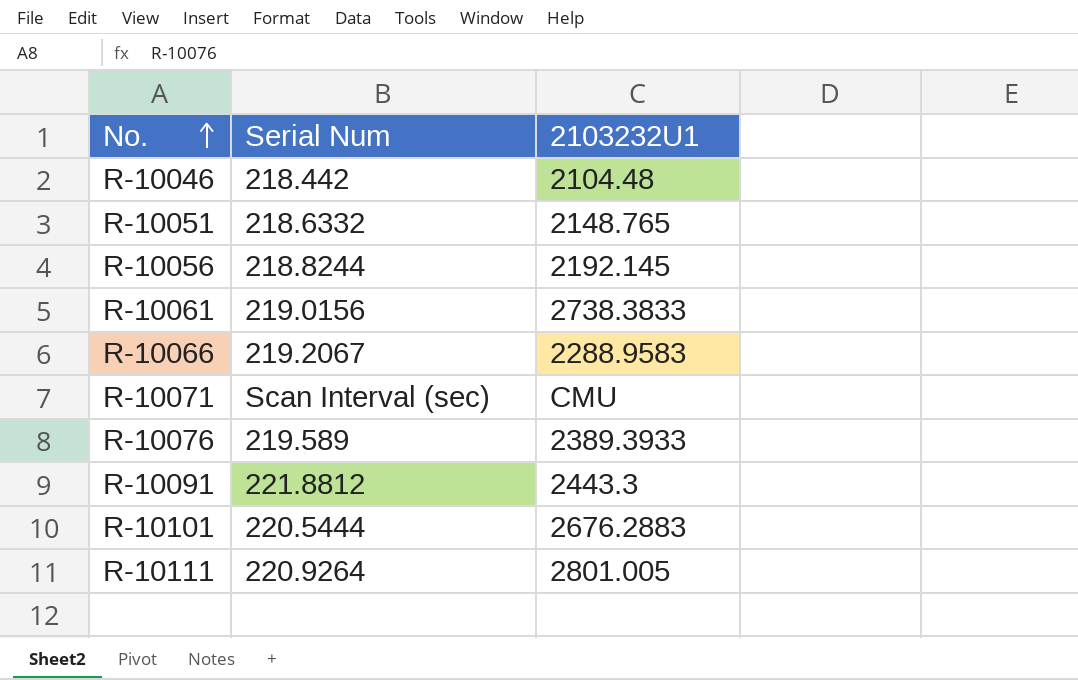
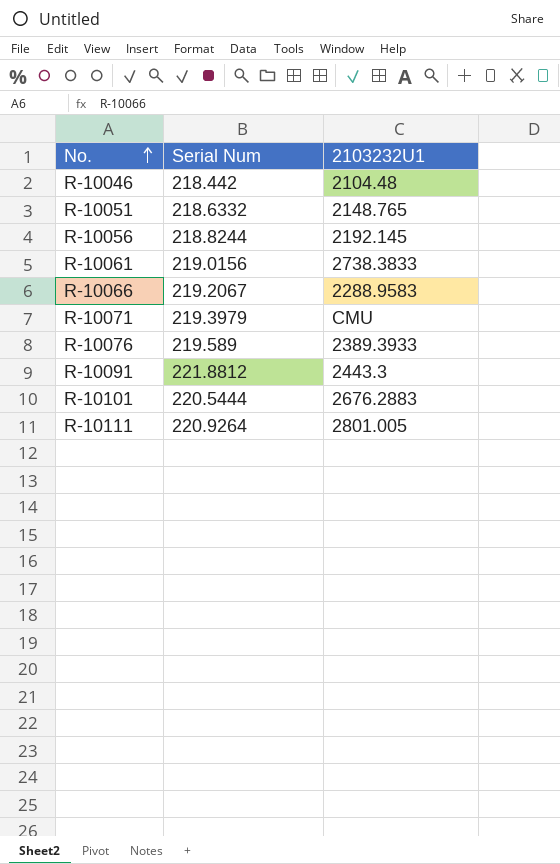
R-10071 | Serial Num: Scan Interval (sec) -> 219.3979

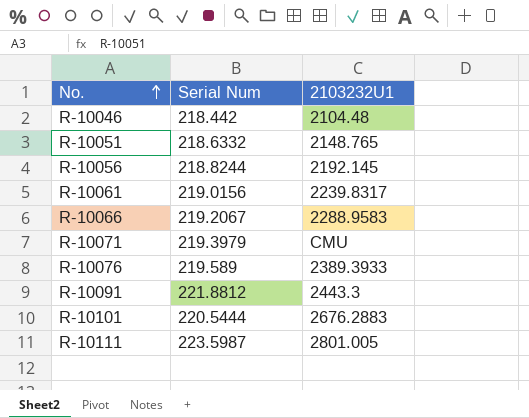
R-10061 | 2103232U1: 2738.3833 -> 2239.8317
R-10111 | Serial Num: 220.9264 -> 223.5987

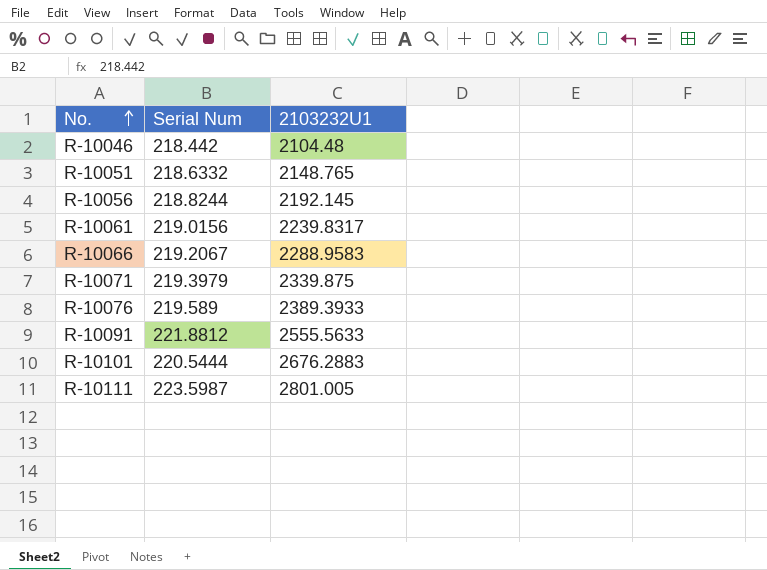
R-10071 | 2103232U1: CMU -> 2339.875
R-10091 | 2103232U1: 2443.3 -> 2555.5633

